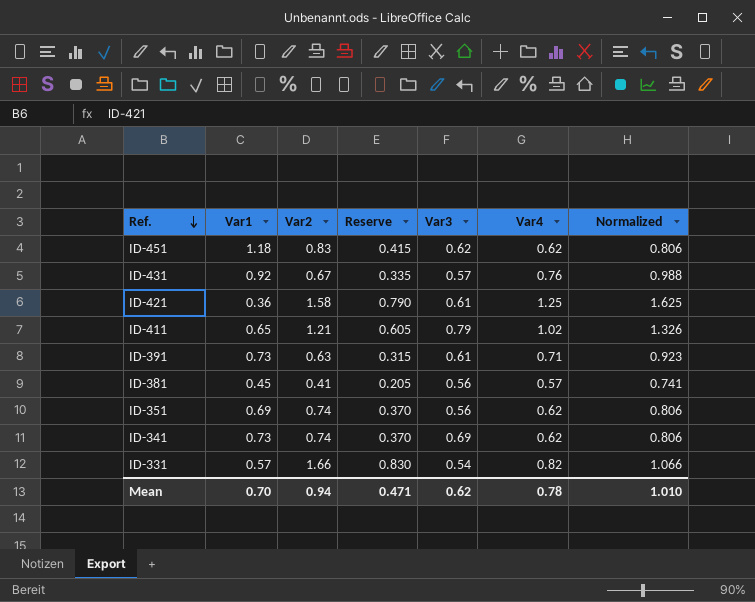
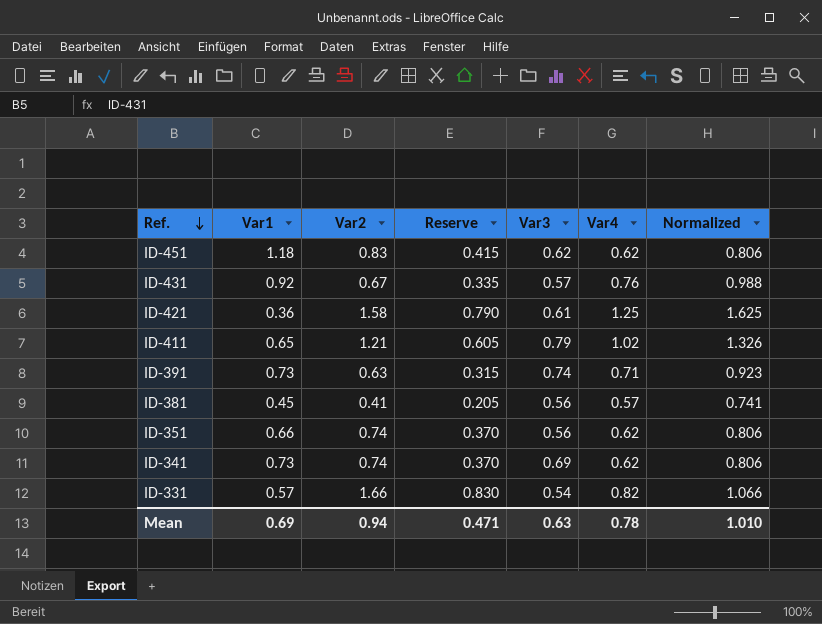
ID-391 | Var3: 0.61 -> 0.74
ID-351 | Var1: 0.69 -> 0.66
Mean | Var1: 0.70 -> 0.69
Mean | Var3: 0.62 -> 0.63

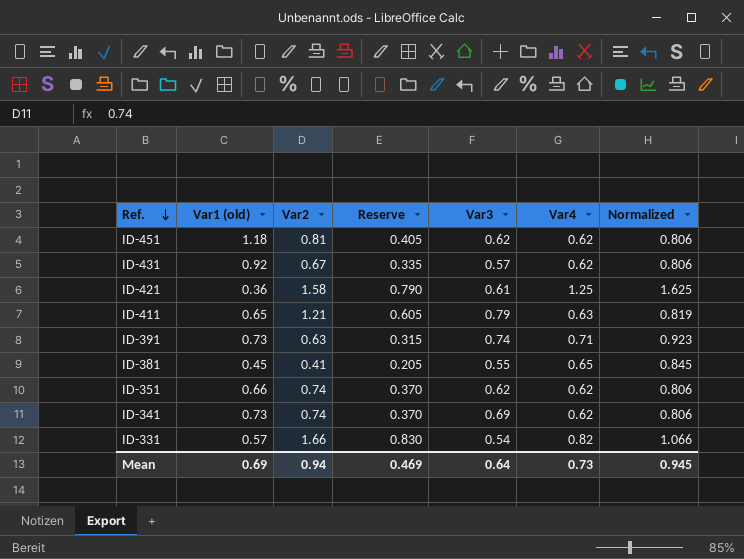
column name: Var1 -> Var1 (old)
ID-451 | Var2: 0.83 -> 0.81
ID-451 | Reserve: 0.415 -> 0.405
ID-431 | Var4: 0.76 -> 0.62
ID-431 | Normalized: 0.988 -> 0.806
ID-411 | Var4: 1.02 -> 0.63
ID-411 | Normalized: 1.326 -> 0.819
ID-381 | Var3: 0.56 -> 0.55
ID-381 | Var4: 0.57 -> 0.65
ID-381 | Normalized: 0.741 -> 0.845
ID-351 | Var3: 0.56 -> 0.62
Mean | Reserve: 0.471 -> 0.469
Mean | Var3: 0.63 -> 0.64
Mean | Var4: 0.78 -> 0.73
Mean | Normalized: 1.010 -> 0.945

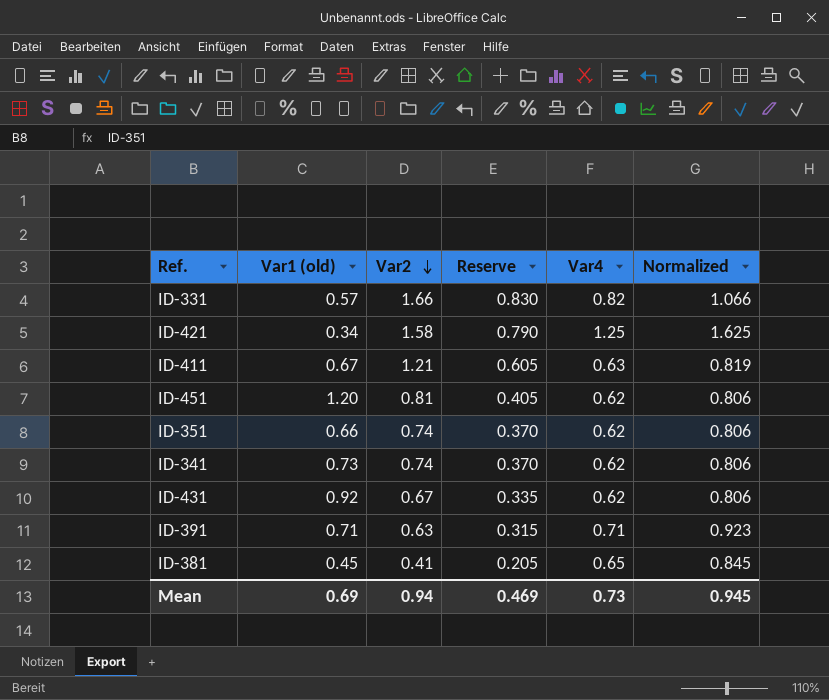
row order: Ref. descending -> Var2 descending
column Var3 | position: 5 -> none
ID-421 | Var1 (old): 0.36 -> 0.34
ID-411 | Var1 (old): 0.65 -> 0.67
ID-451 | Var1 (old): 1.18 -> 1.20
ID-391 | Var1 (old): 0.73 -> 0.71

